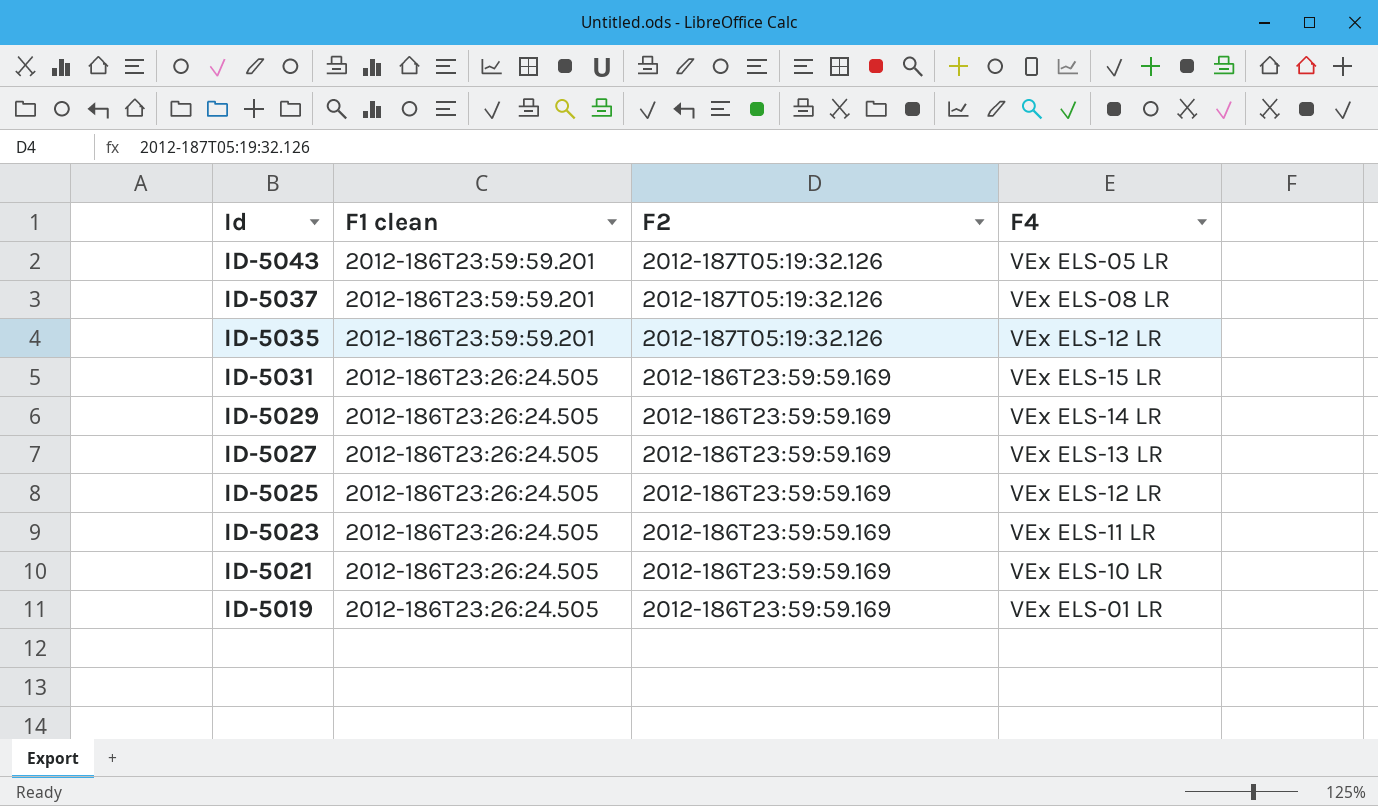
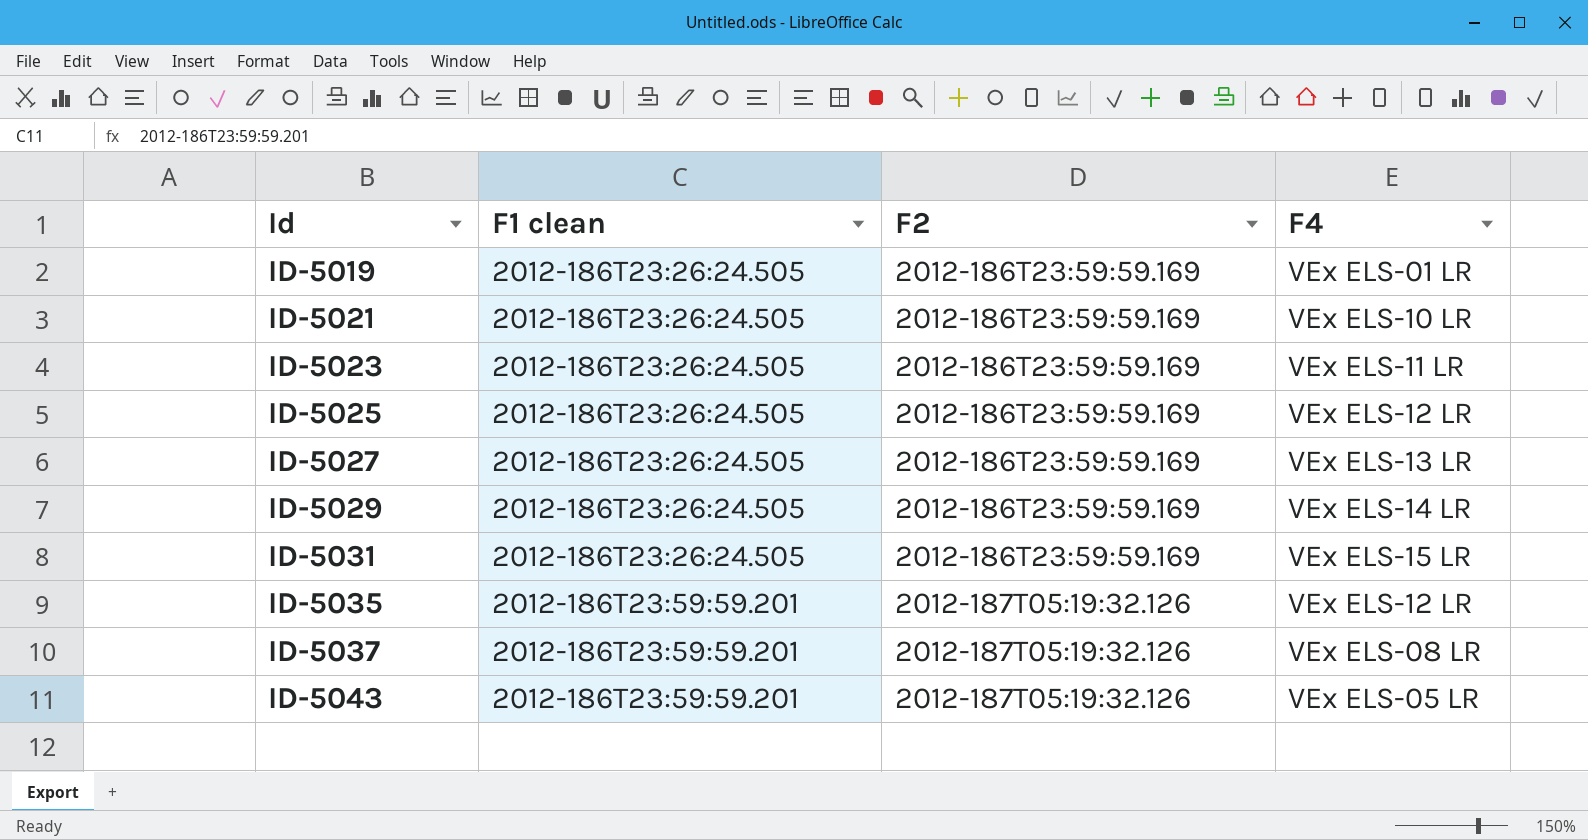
row order: Id descending -> Id ascending

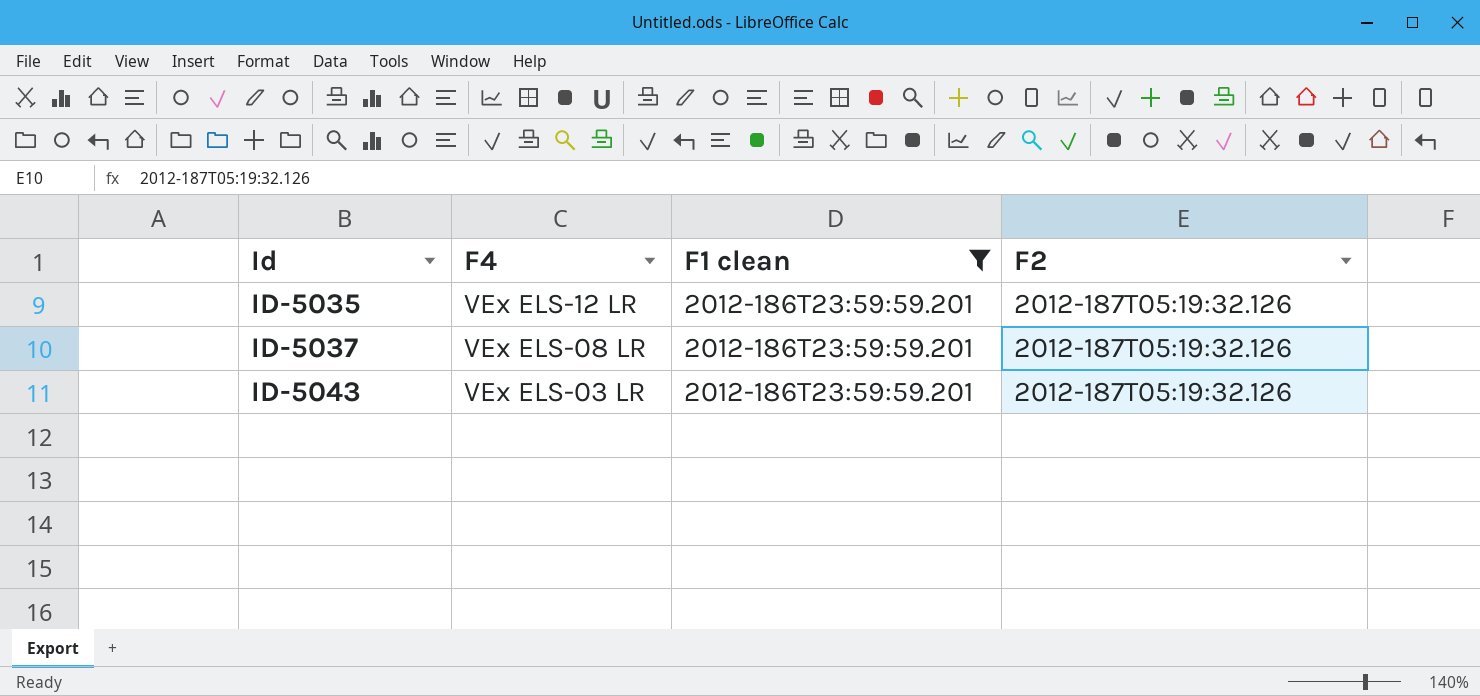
filter: none -> F1 clean = 2012-186T23:59:59.201
column F4 | position: 4 -> 2
ID-5043 | F4: VEx ELS-05 LR -> VEx ELS-03 LR

